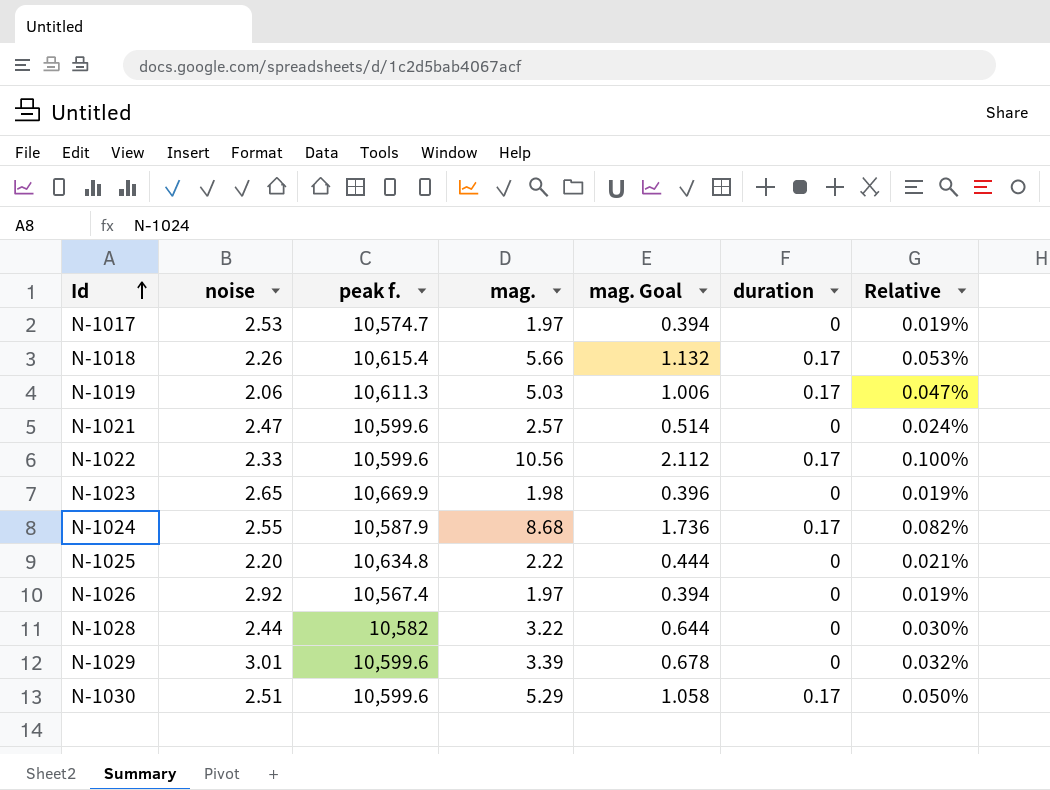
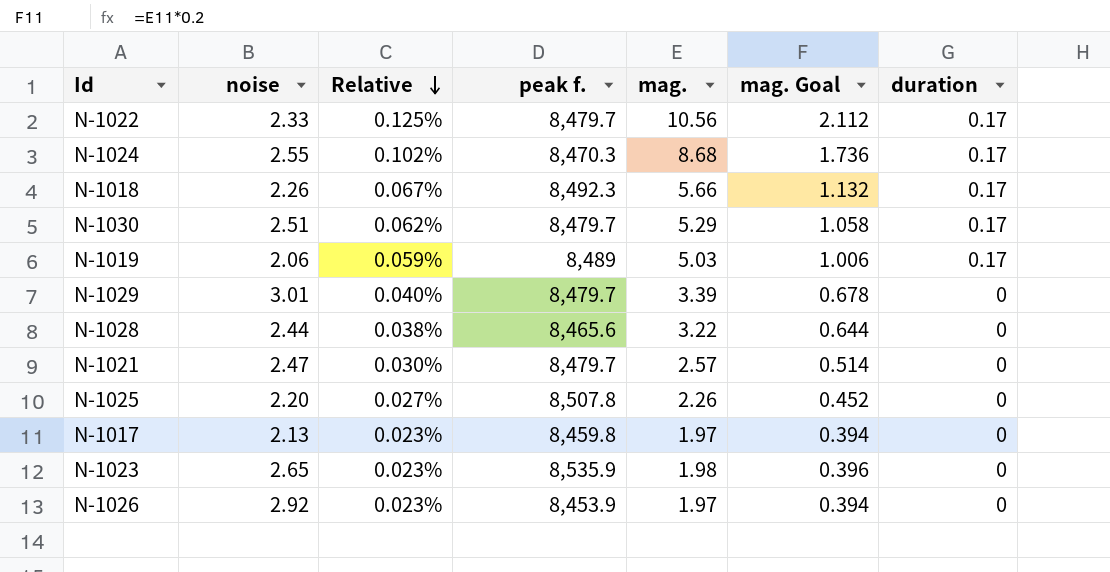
row order: Id ascending -> Relative descending
column Relative | position: 7 -> 3
N-1022 | Relative: 0.100% -> 0.125%
N-1022 | peak f.: 10,599.6 -> 8,479.7
N-1024 | Relative: 0.082% -> 0.102%
N-1024 | peak f.: 10,587.9 -> 8,470.3
N-1018 | Relative: 0.053% -> 0.067%
N-1018 | peak f.: 10,615.4 -> 8,492.3
N-1030 | Relative: 0.050% -> 0.062%
N-1030 | peak f.: 10,599.6 -> 8,479.7
N-1019 | Relative: 0.047% -> 0.059%
N-1019 | peak f.: 10,611.3 -> 8,489
N-1029 | Relative: 0.032% -> 0.040%
N-1029 | peak f.: 10,599.6 -> 8,479.7
N-1028 | Relative: 0.030% -> 0.038%
N-1028 | peak f.: 10,582 -> 8,465.6
N-1021 | Relative: 0.024% -> 0.030%
N-1021 | peak f.: 10,599.6 -> 8,479.7
N-1025 | Relative: 0.021% -> 0.027%
N-1025 | peak f.: 10,634.8 -> 8,507.8
N-1025 | mag.: 2.22 -> 2.26
N-1025 | mag. Goal: 0.444 -> 0.452
N-1017 | noise: 2.53 -> 2.13
N-1017 | Relative: 0.019% -> 0.023%
N-1017 | peak f.: 10,574.7 -> 8,459.8
N-1023 | Relative: 0.019% -> 0.023%
N-1023 | peak f.: 10,669.9 -> 8,535.9
N-1026 | Relative: 0.019% -> 0.023%
N-1026 | peak f.: 10,567.4 -> 8,453.9

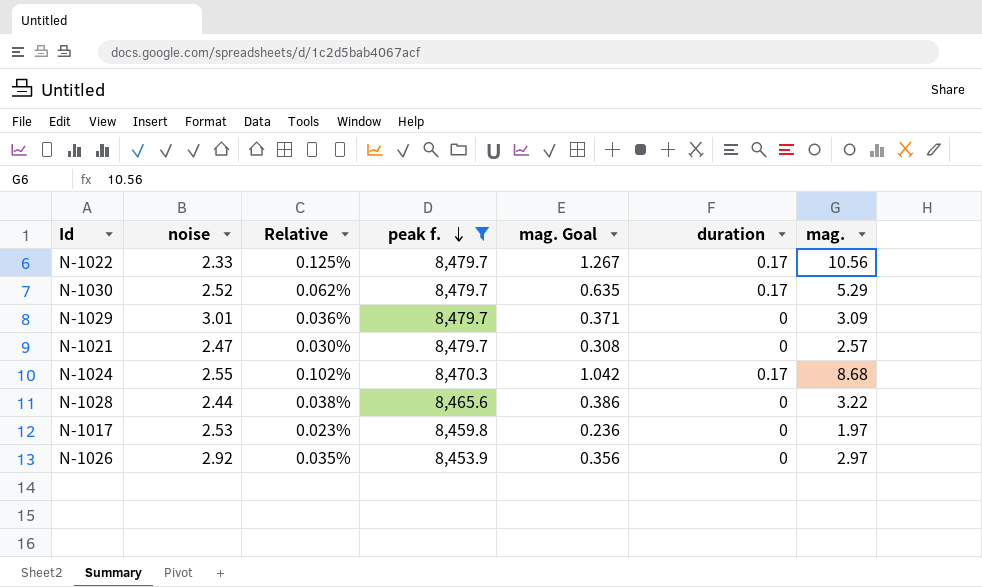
filter: none -> peak f. <= 8,479.7
row order: Relative descending -> peak f. descending
column mag. Goal | formula: [mag.] * 0.2 -> [mag.] * 0.12
column mag. | position: 5 -> 7
N-1030 | noise: 2.51 -> 2.52
N-1029 | Relative: 0.040% -> 0.036%
N-1029 | mag.: 3.39 -> 3.09
N-1017 | noise: 2.13 -> 2.53
N-1026 | Relative: 0.023% -> 0.035%
N-1026 | mag.: 1.97 -> 2.97

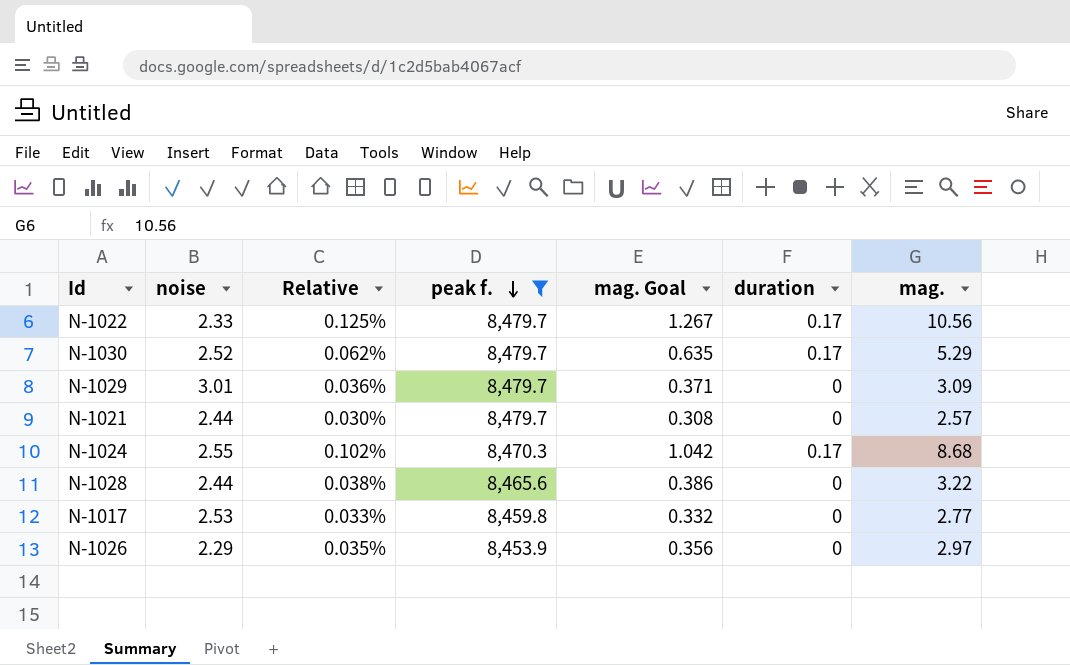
N-1021 | noise: 2.47 -> 2.44
N-1017 | Relative: 0.023% -> 0.033%
N-1017 | mag. Goal: 0.236 -> 0.332
N-1017 | mag.: 1.97 -> 2.77
N-1026 | noise: 2.92 -> 2.29

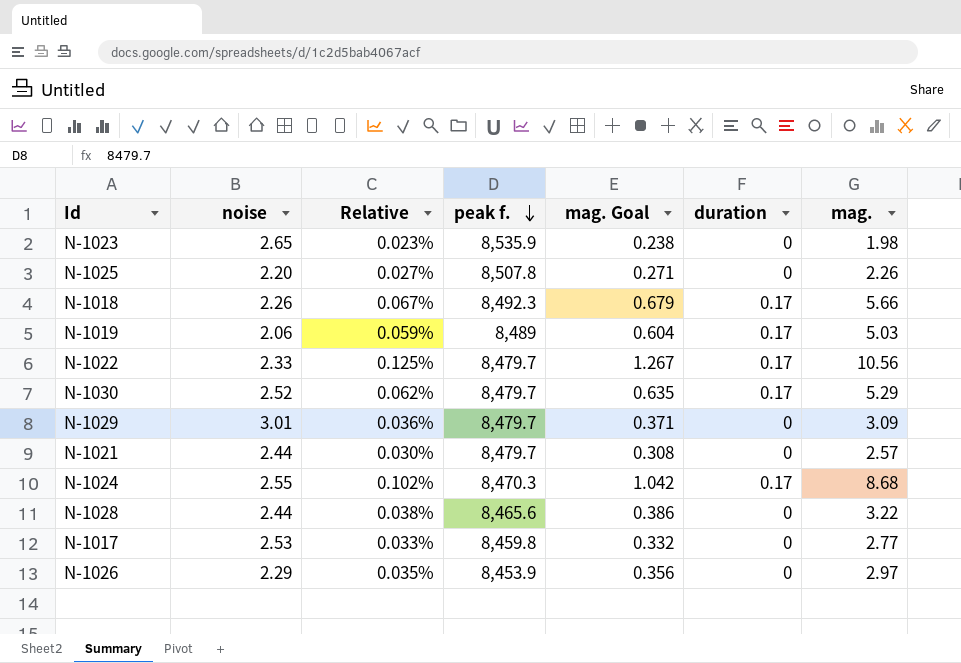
filter: peak f. <= 8,479.7 -> none

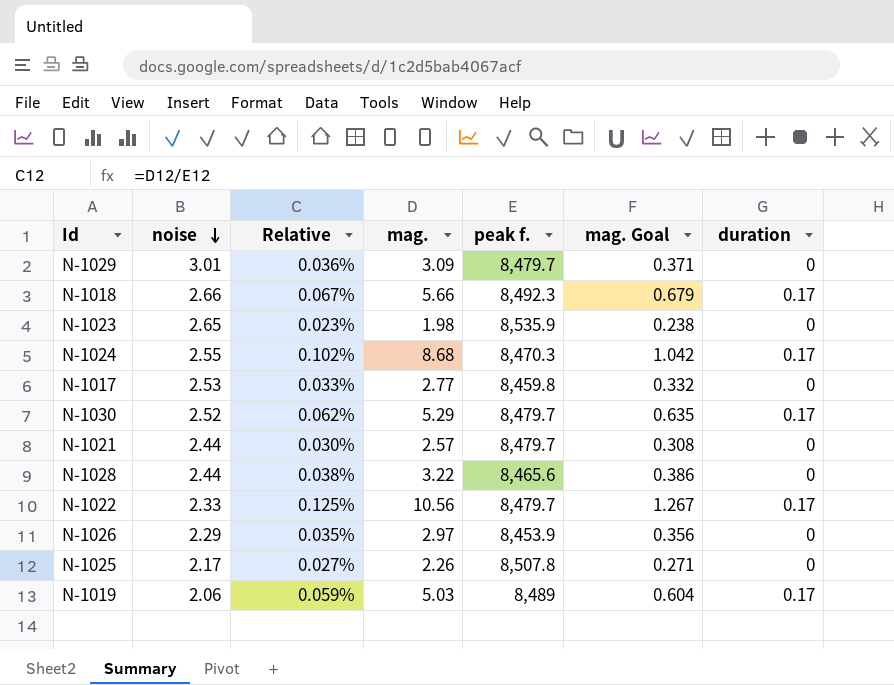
row order: peak f. descending -> noise descending
column mag. | position: 7 -> 4
N-1018 | noise: 2.26 -> 2.66
N-1025 | noise: 2.20 -> 2.17

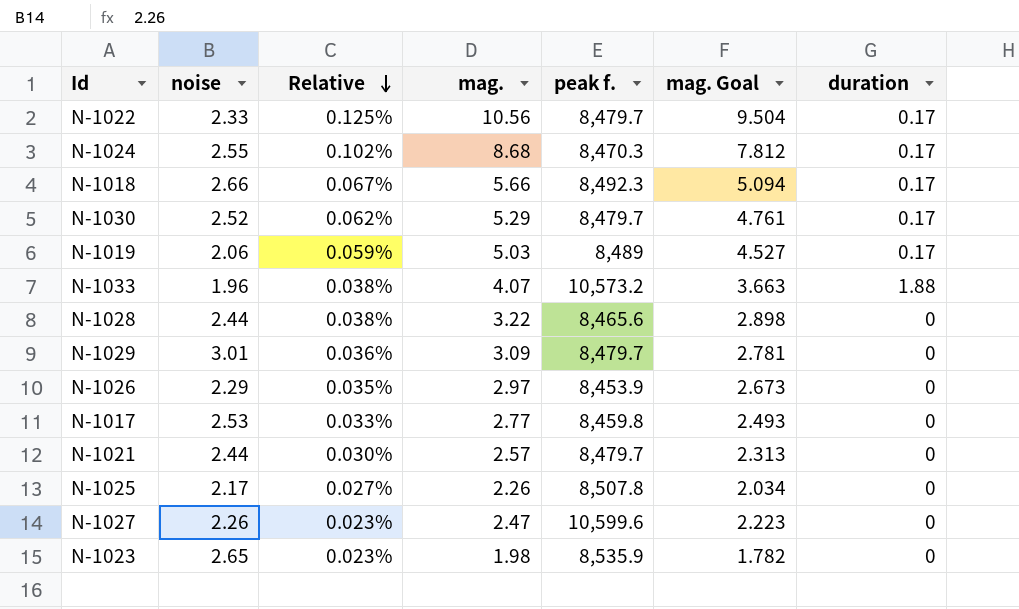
row order: noise descending -> Relative descending
column mag. Goal | formula: [mag.] * 0.12 -> [mag.] * 0.9
row N-1033: none -> 1.96 | 0.038% | 4.07 | 10,573.2 | 3.663 | 1.88
row N-1027: none -> 2.26 | 0.023% | 2.47 | 10,599.6 | 2.223 | 0

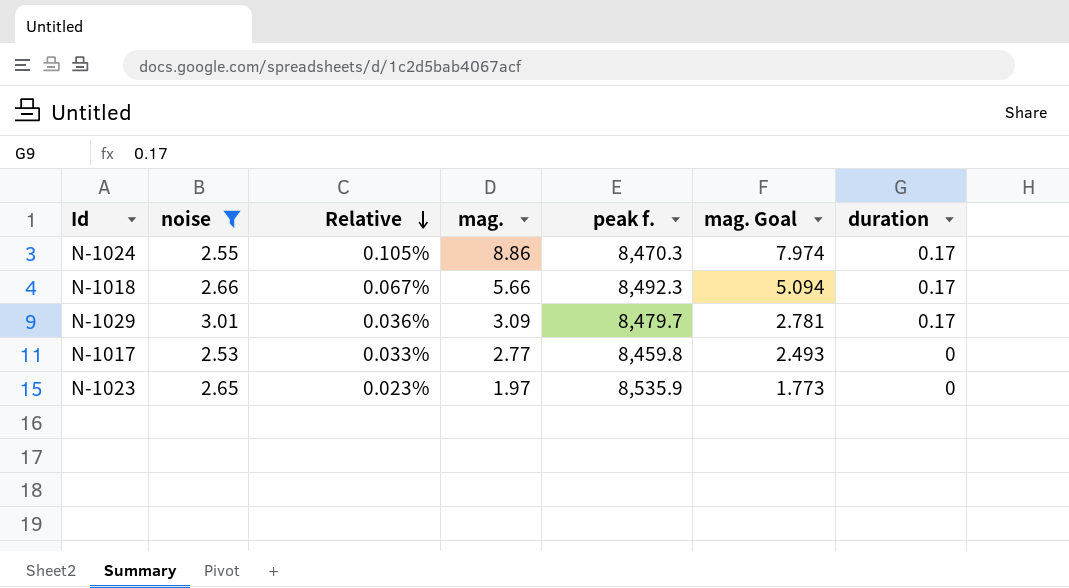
filter: none -> noise >= 2.53
N-1024 | Relative: 0.102% -> 0.105%
N-1024 | mag.: 8.68 -> 8.86
N-1024 | mag. Goal: 7.812 -> 7.974
N-1029 | duration: 0 -> 0.17
N-1023 | mag.: 1.98 -> 1.97
N-1023 | mag. Goal: 1.782 -> 1.773

